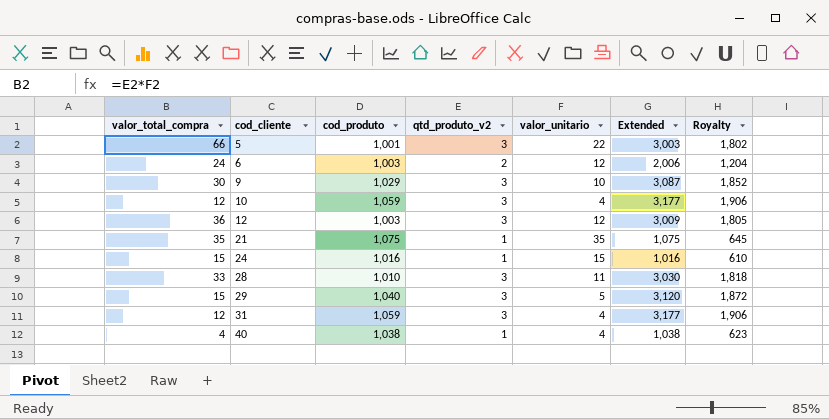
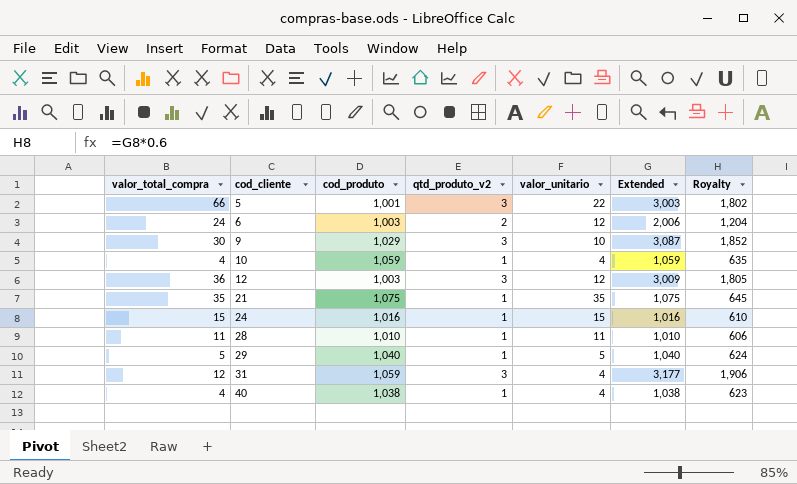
10 | valor_total_compra: 12 -> 4
10 | qtd_produto_v2: 3 -> 1
10 | Extended: 3,177 -> 1,059
10 | Royalty: 1,906 -> 635
28 | valor_total_compra: 33 -> 11
28 | qtd_produto_v2: 3 -> 1
28 | Extended: 3,030 -> 1,010
28 | Royalty: 1,818 -> 606
29 | valor_total_compra: 15 -> 5
29 | qtd_produto_v2: 3 -> 1
29 | Extended: 3,120 -> 1,040
29 | Royalty: 1,872 -> 624

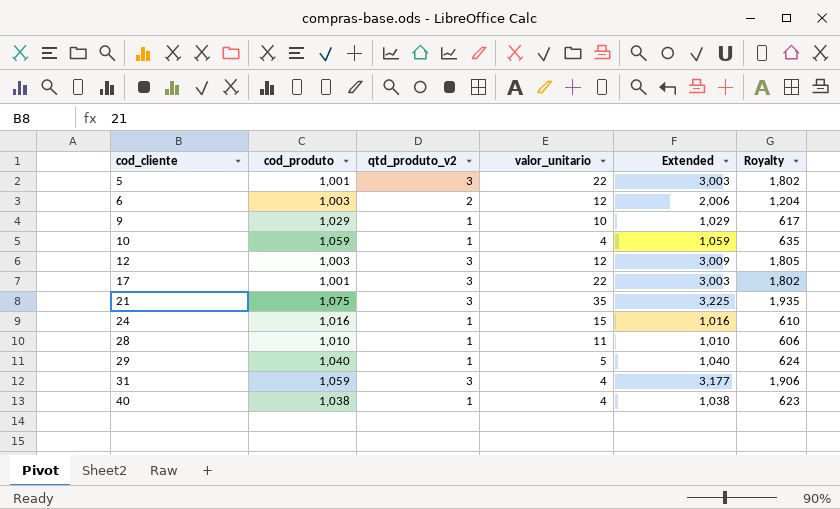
column valor_total_compra | formula: [qtd_produto_v2] * [valor_unitario] -> none
9 | qtd_produto_v2: 3 -> 1
9 | Extended: 3,087 -> 1,029
9 | Royalty: 1,852 -> 617
row 17: none -> 1,001 | 3 | 22 | 3,003 | 1,802
21 | qtd_produto_v2: 1 -> 3
21 | Extended: 1,075 -> 3,225
21 | Royalty: 645 -> 1,935

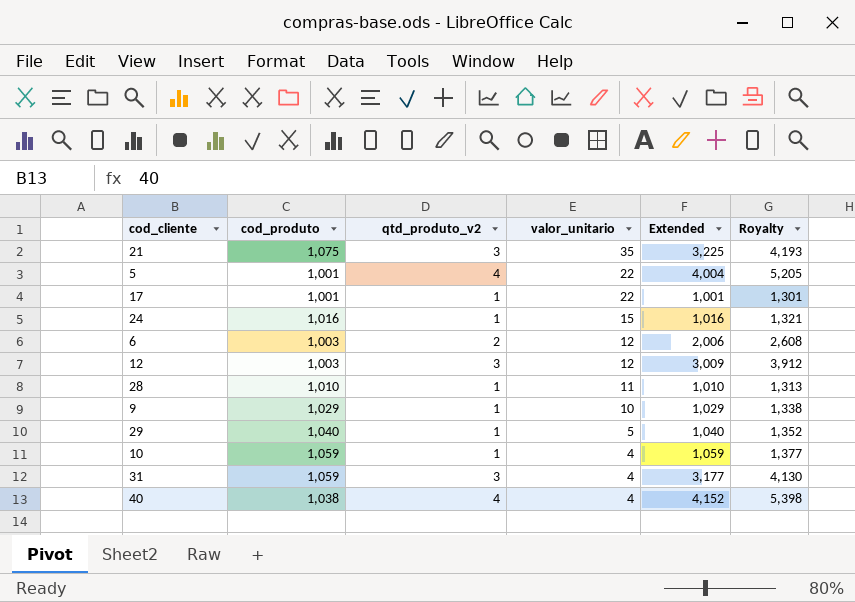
row order: cod_cliente ascending -> valor_unitario descending
column Royalty | formula: [Extended] * 0.6 -> [Extended] * 1.3
5 | qtd_produto_v2: 3 -> 4
5 | Extended: 3,003 -> 4,004
17 | qtd_produto_v2: 3 -> 1
17 | Extended: 3,003 -> 1,001
40 | qtd_produto_v2: 1 -> 4
40 | Extended: 1,038 -> 4,152

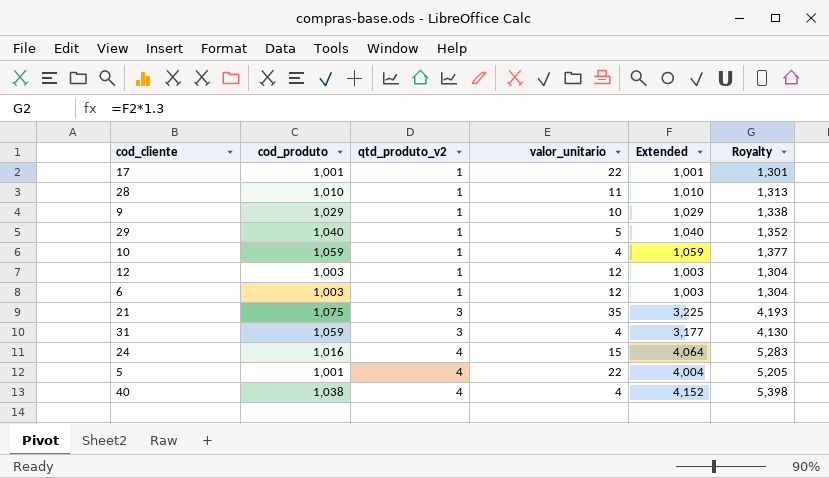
row order: valor_unitario descending -> qtd_produto_v2 ascending
12 | qtd_produto_v2: 3 -> 1
12 | Extended: 3,009 -> 1,003
12 | Royalty: 3,912 -> 1,304
6 | qtd_produto_v2: 2 -> 1
6 | Extended: 2,006 -> 1,003
6 | Royalty: 2,608 -> 1,304
24 | qtd_produto_v2: 1 -> 4
24 | Extended: 1,016 -> 4,064
24 | Royalty: 1,321 -> 5,283

